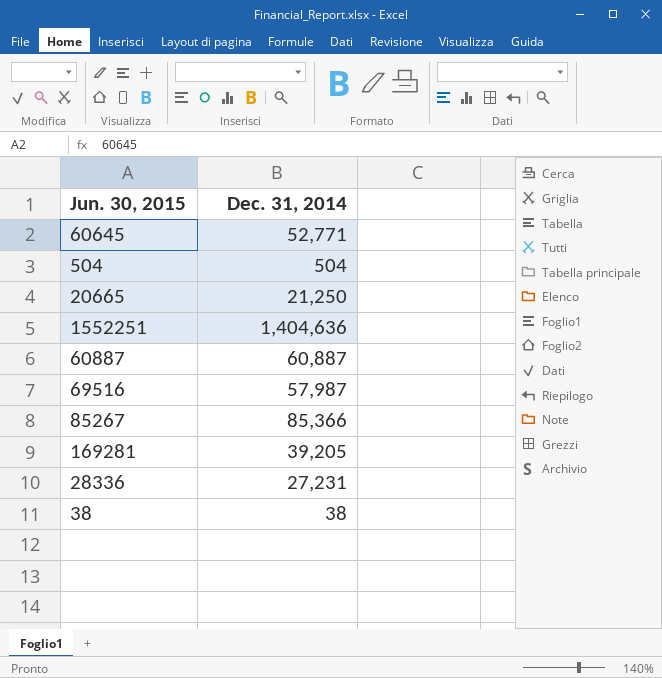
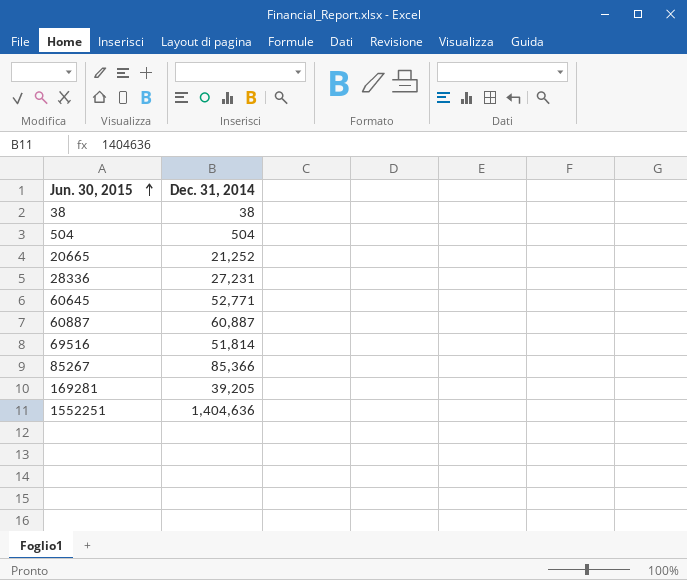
row order: none -> Jun. 30, 2015 ascending
20665 | Dec. 31, 2014: 21,250 -> 21,252
69516 | Dec. 31, 2014: 57,987 -> 51,814

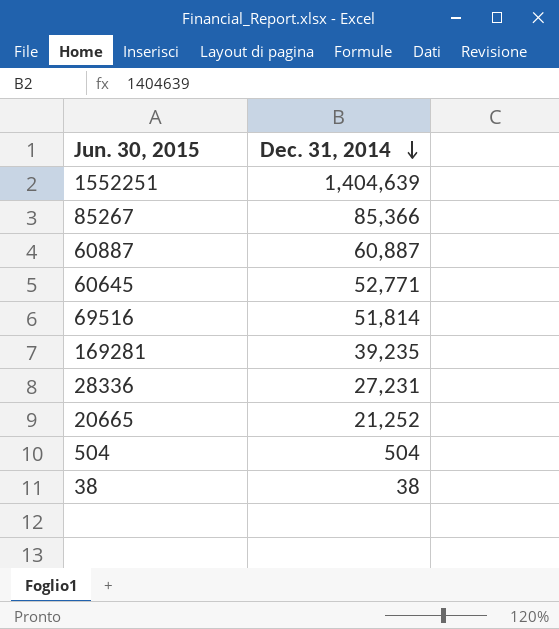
row order: Jun. 30, 2015 ascending -> Dec. 31, 2014 descending
1552251 | Dec. 31, 2014: 1,404,636 -> 1,404,639
169281 | Dec. 31, 2014: 39,205 -> 39,235

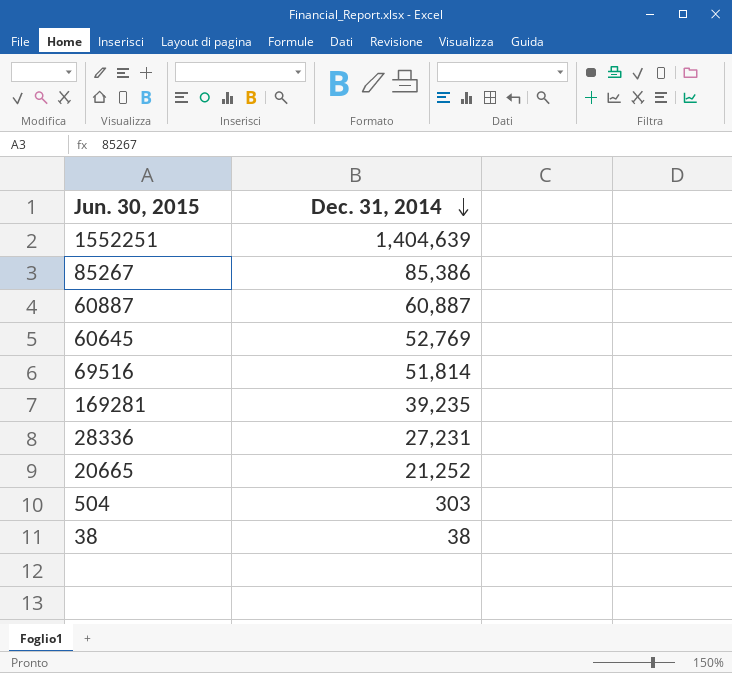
85267 | Dec. 31, 2014: 85,366 -> 85,386
60645 | Dec. 31, 2014: 52,771 -> 52,769
504 | Dec. 31, 2014: 504 -> 303

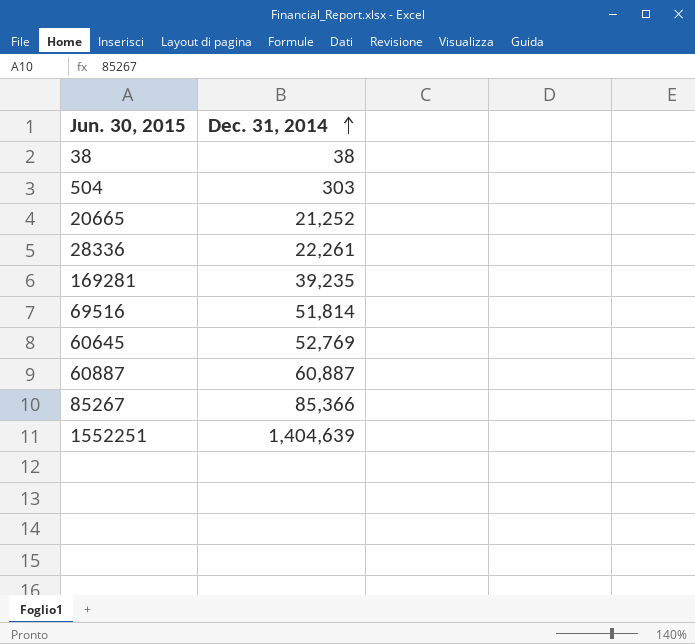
row order: Dec. 31, 2014 descending -> Dec. 31, 2014 ascending
28336 | Dec. 31, 2014: 27,231 -> 22,261
85267 | Dec. 31, 2014: 85,386 -> 85,366

